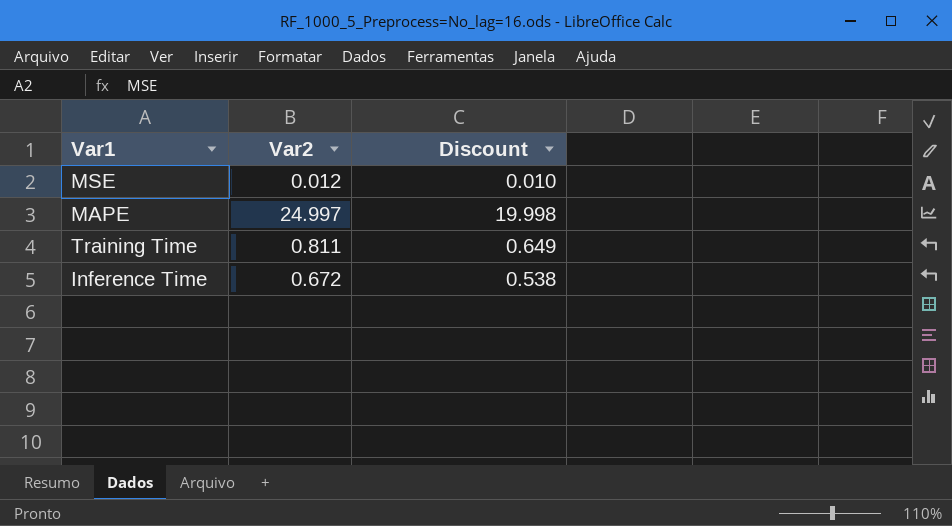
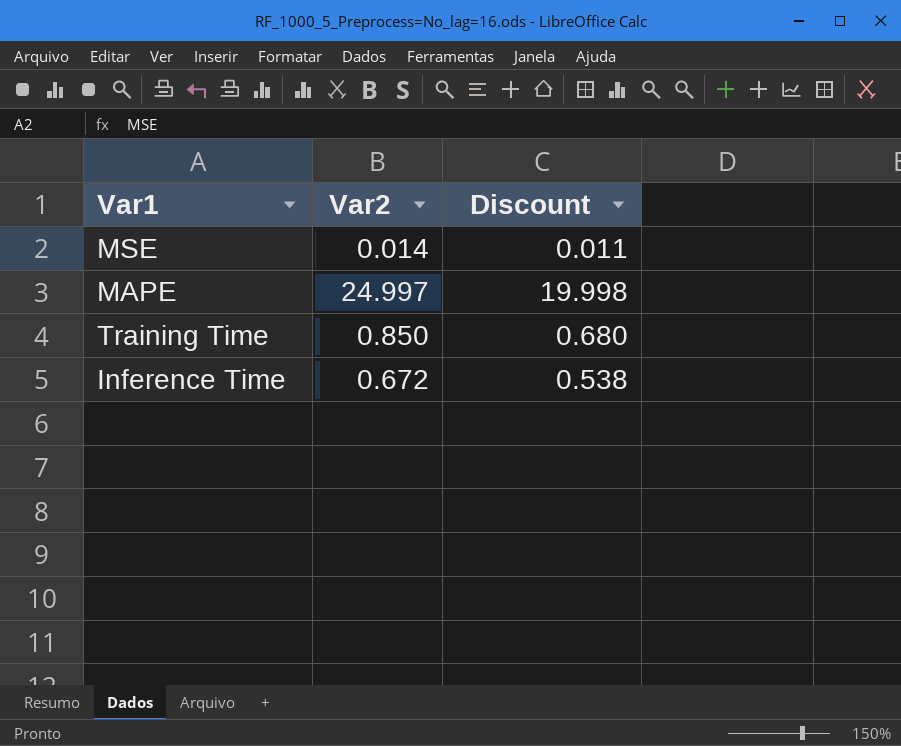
MSE | Var2: 0.012 -> 0.014
MSE | Discount: 0.010 -> 0.011
Training Time | Var2: 0.811 -> 0.850
Training Time | Discount: 0.649 -> 0.680

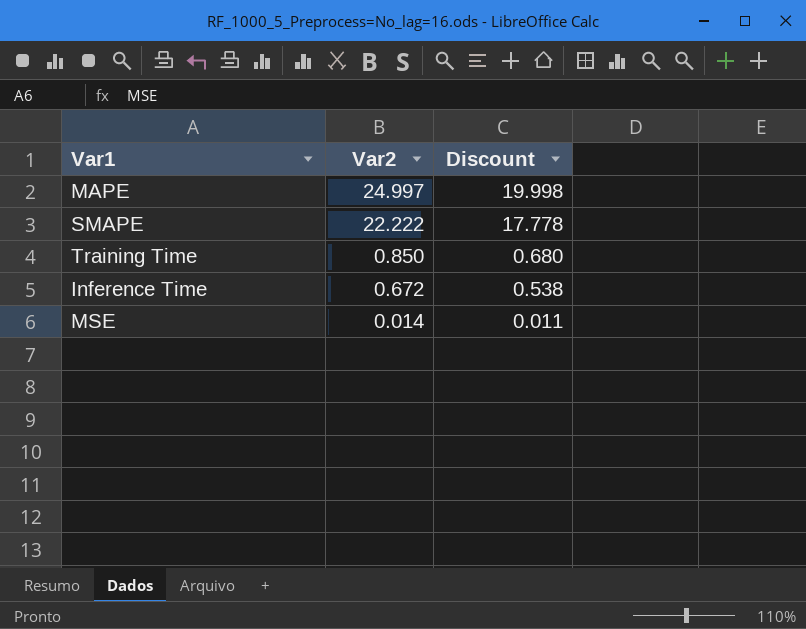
row order: none -> Var2 descending
row SMAPE: none -> 22.222 | 17.778

